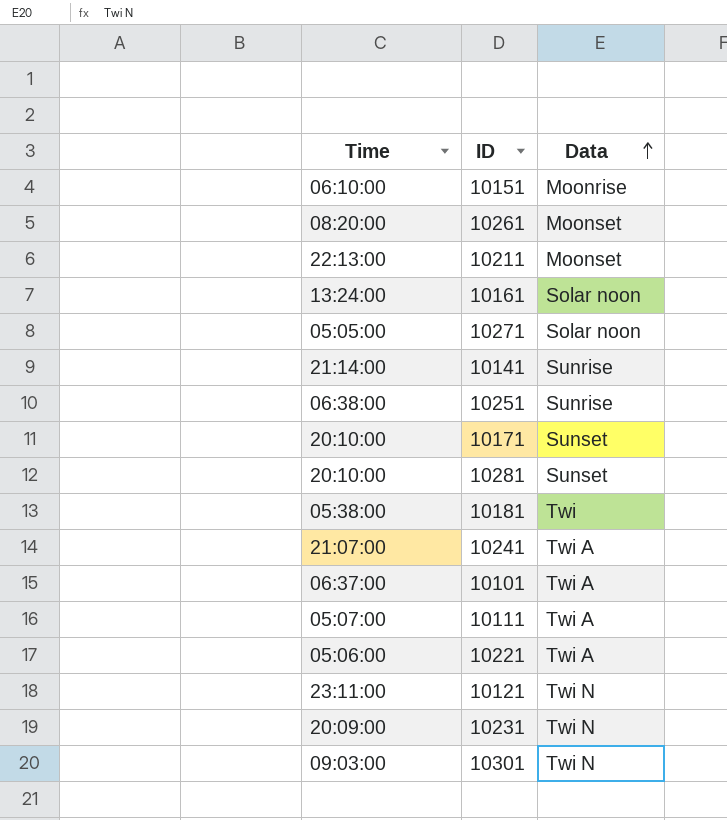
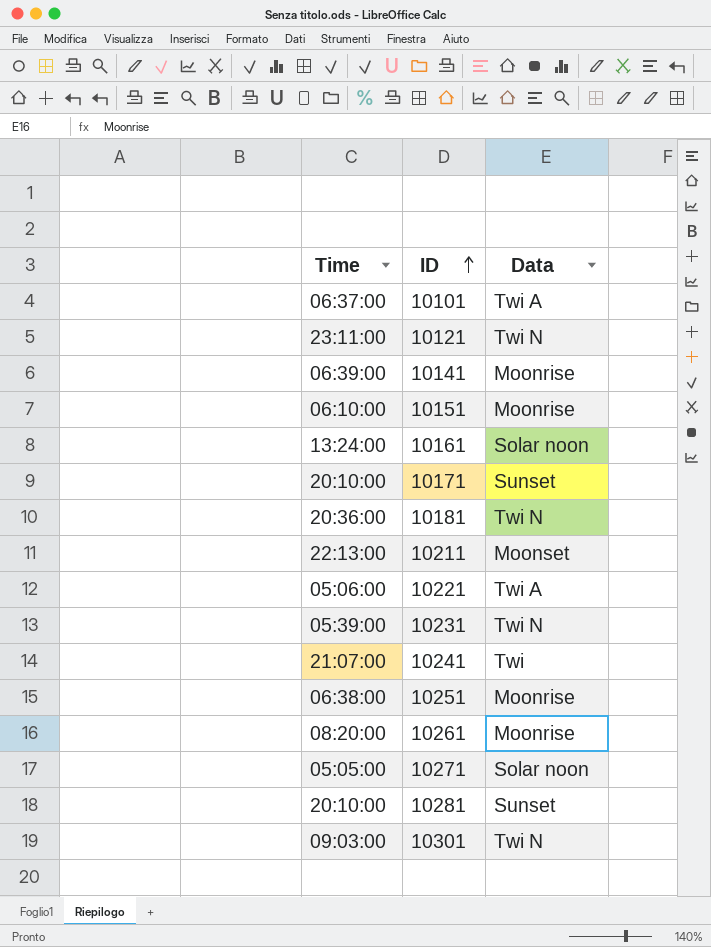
row order: Data ascending -> ID ascending
row 10111: 05:07:00 | Twi A -> none
10141 | Time: 21:14:00 -> 06:39:00
10141 | Data: Sunrise -> Moonrise
10181 | Time: 05:38:00 -> 20:36:00
10181 | Data: Twi -> Twi N
10231 | Time: 20:09:00 -> 05:39:00
10241 | Data: Twi A -> Twi
10251 | Data: Sunrise -> Moonrise
10261 | Data: Moonset -> Moonrise

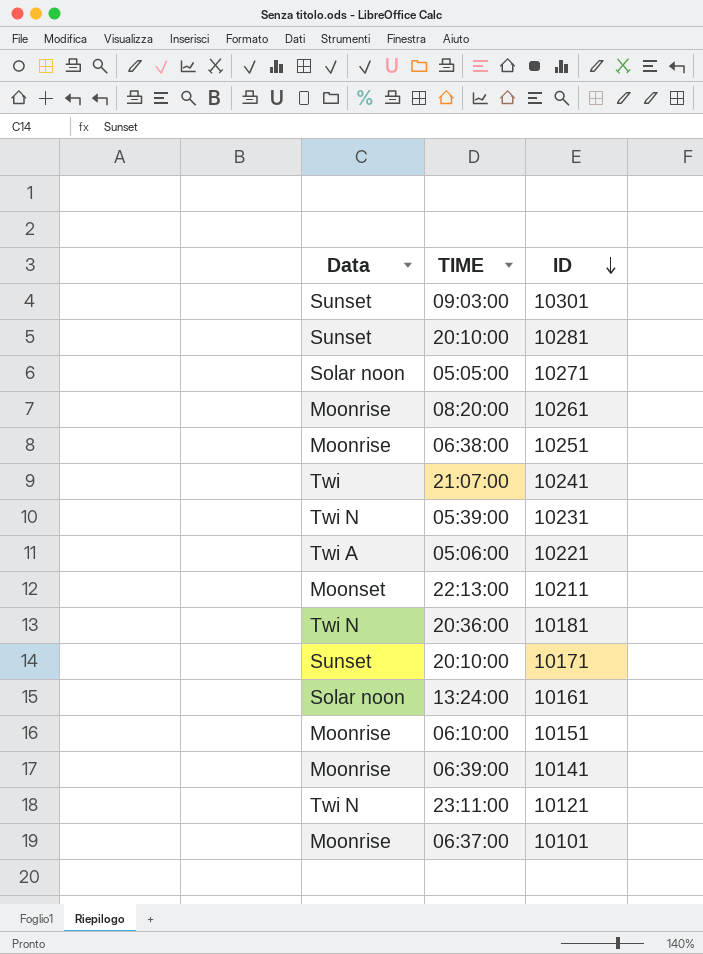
row order: ID ascending -> ID descending
column Data | position: 3 -> 1
column name: Time -> TIME
10301 | Data: Twi N -> Sunset
10101 | Data: Twi A -> Moonrise

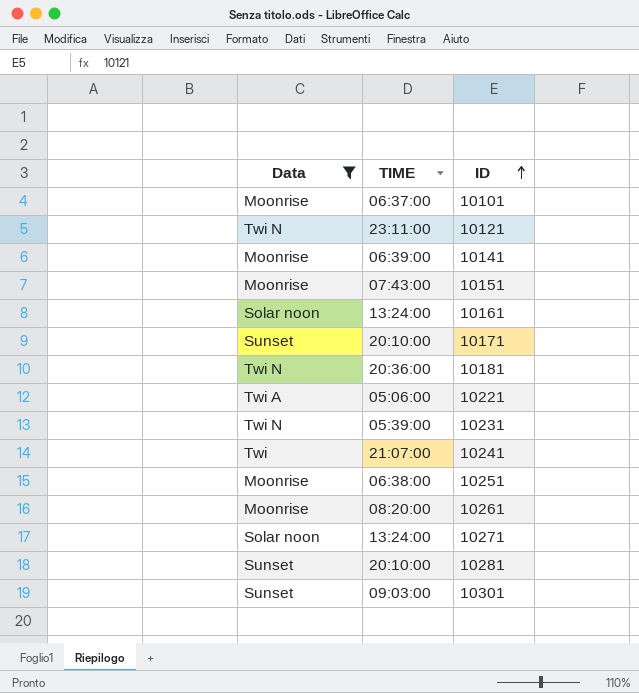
filter: none -> Data != Moonset
row order: ID descending -> ID ascending
10151 | TIME: 06:10:00 -> 07:43:00
10271 | TIME: 05:05:00 -> 13:24:00

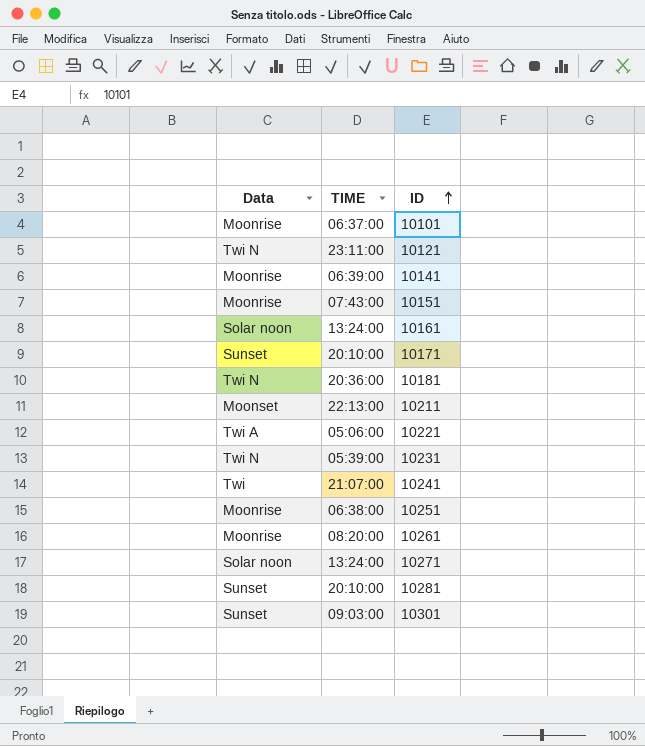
filter: Data != Moonset -> none

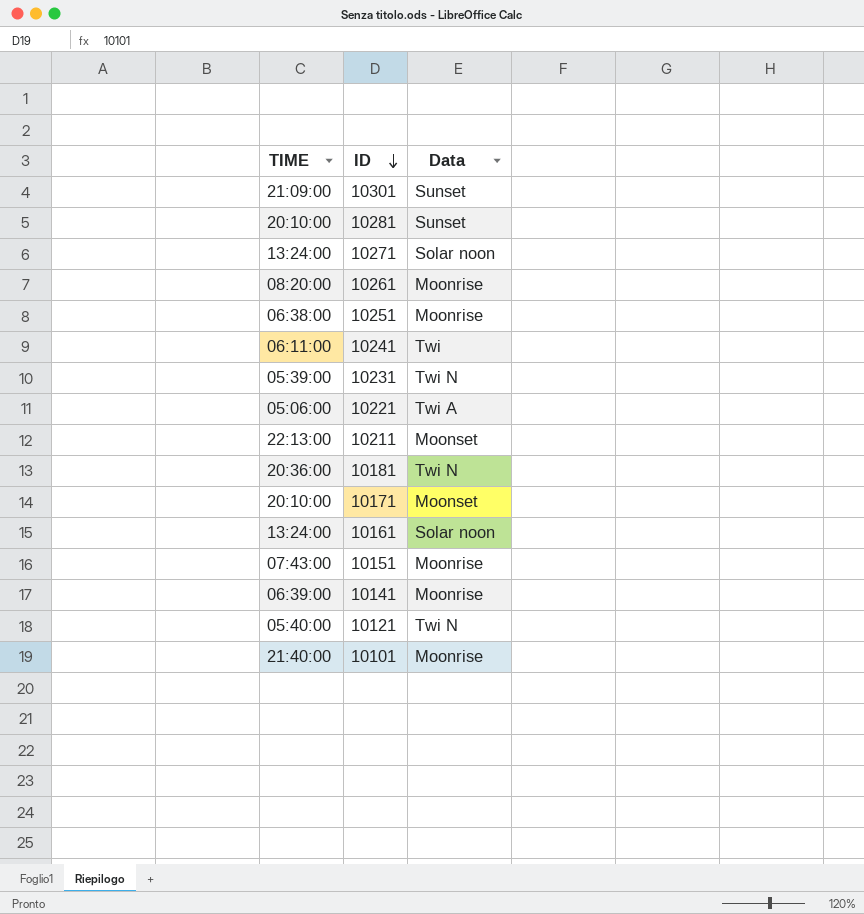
row order: ID ascending -> ID descending
column Data | position: 1 -> 3
10301 | TIME: 09:03:00 -> 21:09:00
10241 | TIME: 21:07:00 -> 06:11:00
10171 | Data: Sunset -> Moonset
10121 | TIME: 23:11:00 -> 05:40:00
10101 | TIME: 06:37:00 -> 21:40:00

